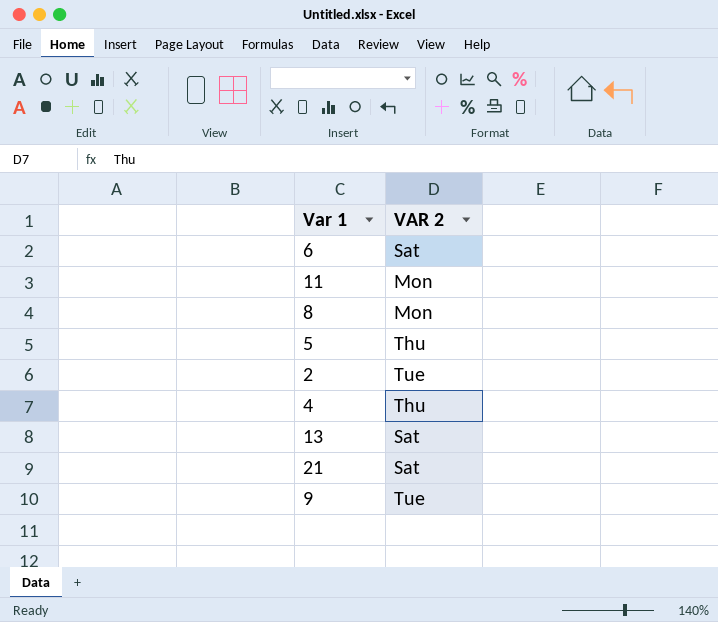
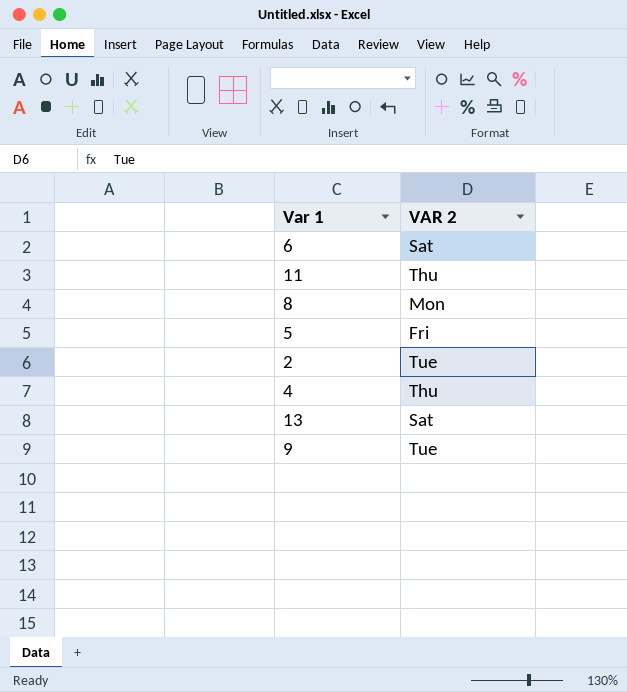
row 21: Sat -> none
11 | VAR 2: Mon -> Thu
5 | VAR 2: Thu -> Fri

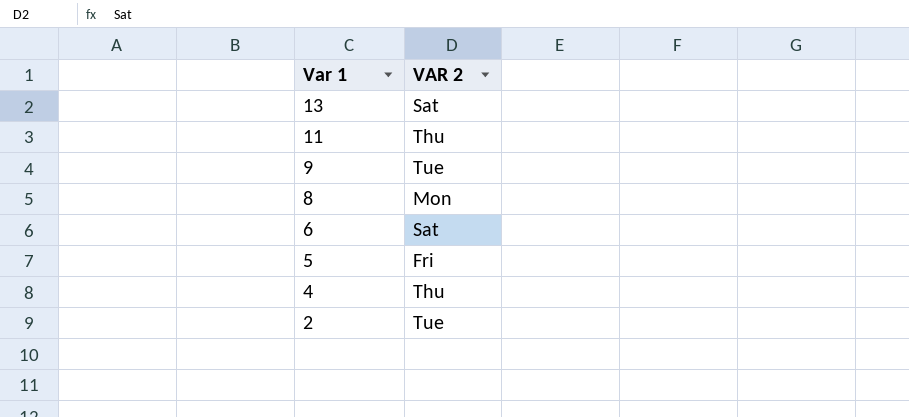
row order: none -> Var 1 descending

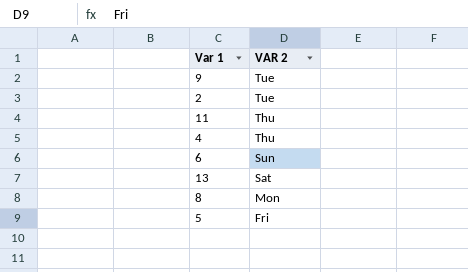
row order: Var 1 descending -> VAR 2 descending
6 | VAR 2: Sat -> Sun

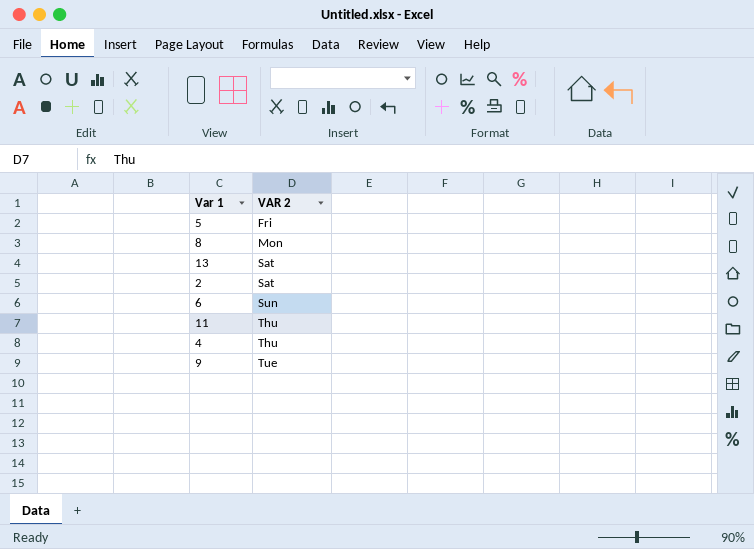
row order: VAR 2 descending -> VAR 2 ascending
2 | VAR 2: Tue -> Sat

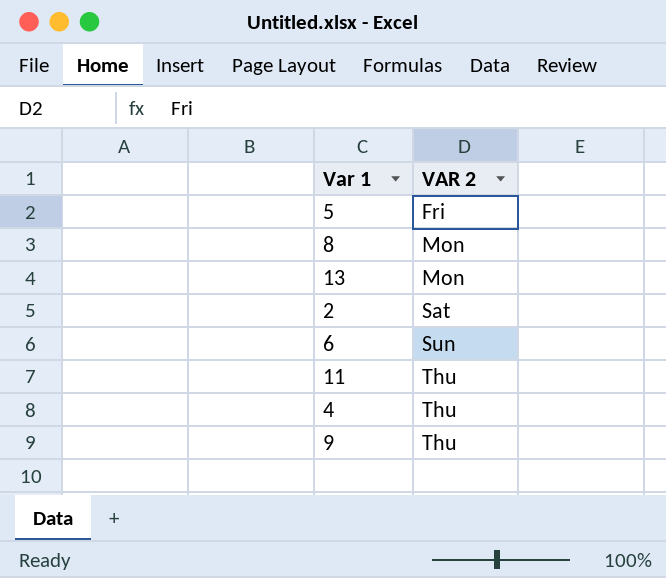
13 | VAR 2: Sat -> Mon
9 | VAR 2: Tue -> Thu

